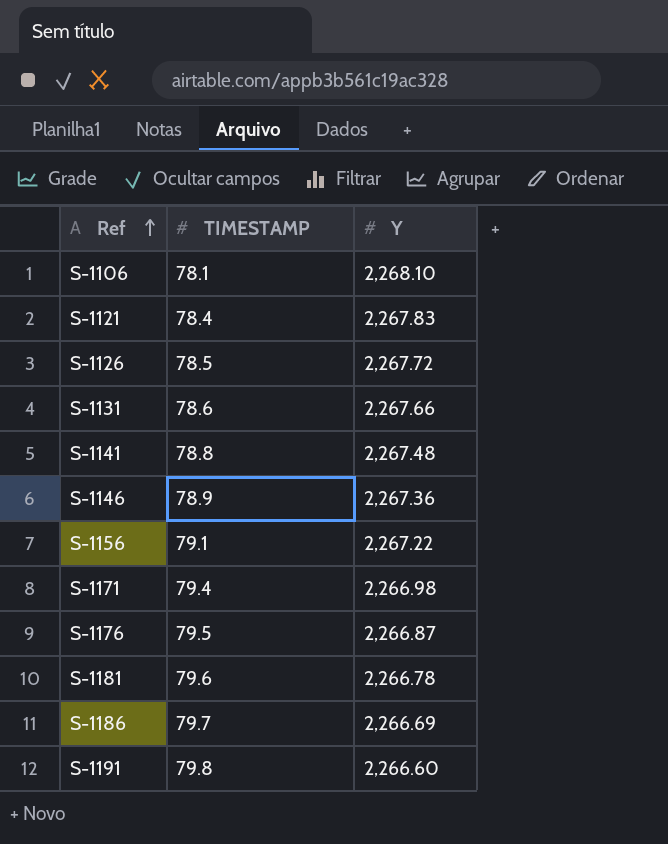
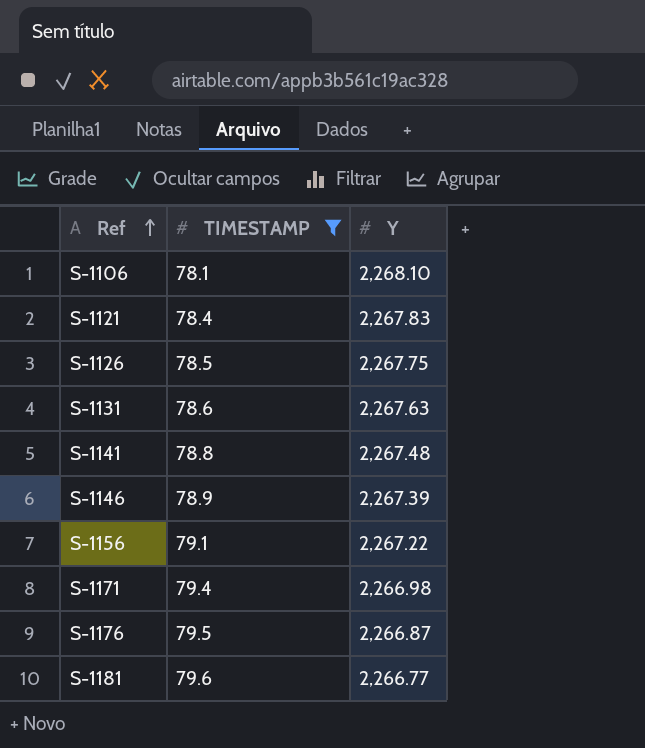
filter: none -> TIMESTAMP <= 79.6
S-1126 | Y: 2,267.72 -> 2,267.75
S-1131 | Y: 2,267.66 -> 2,267.63
S-1146 | Y: 2,267.36 -> 2,267.39
S-1181 | Y: 2,266.78 -> 2,266.77

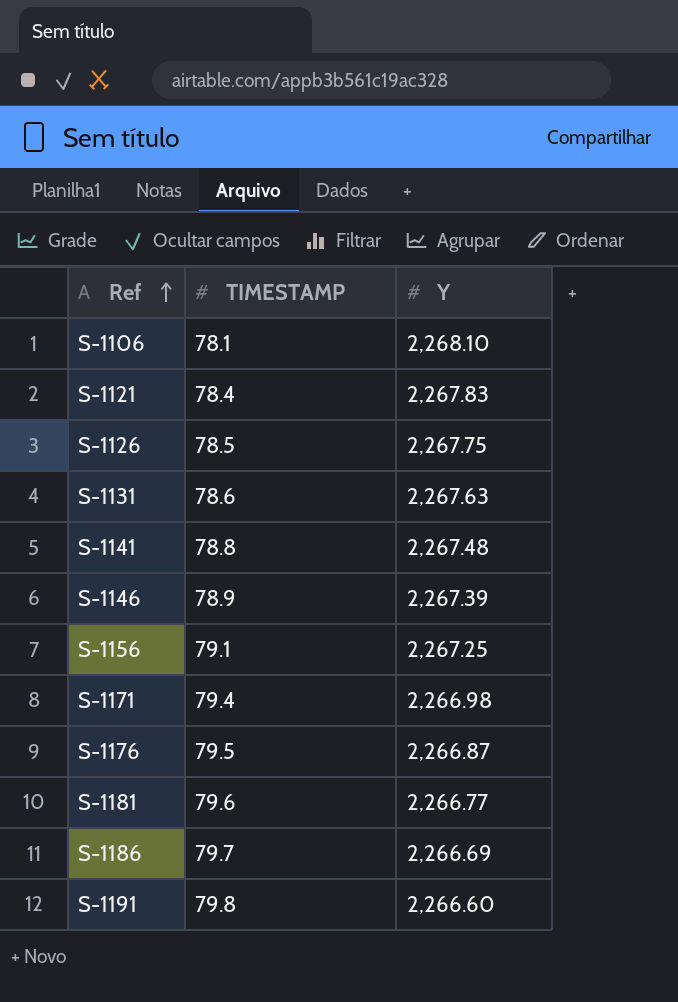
filter: TIMESTAMP <= 79.6 -> none
S-1156 | Y: 2,267.22 -> 2,267.25

